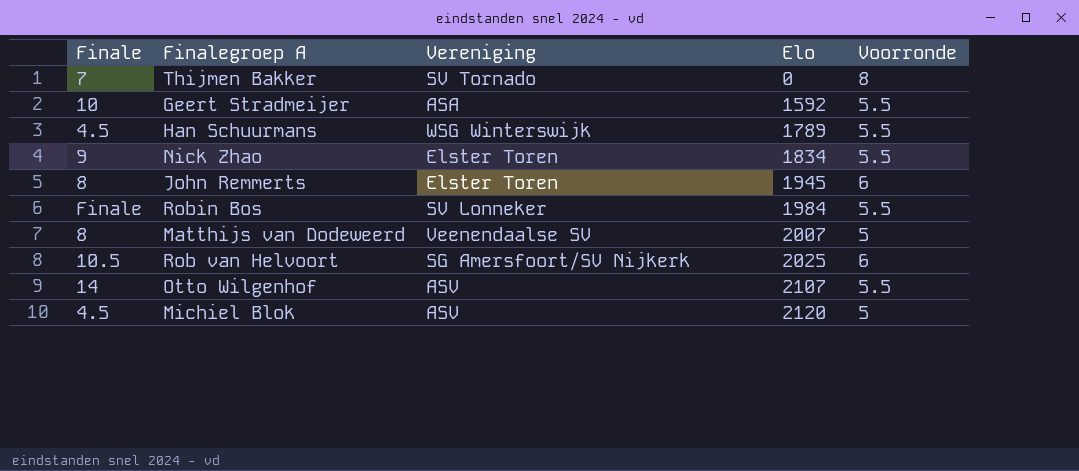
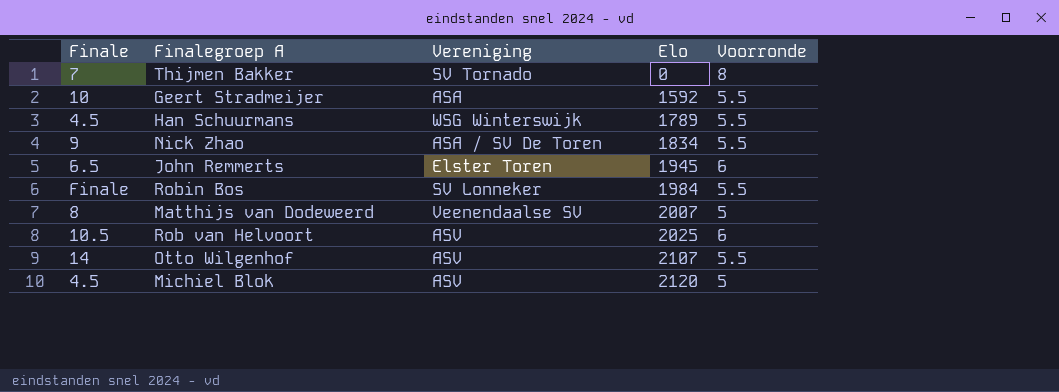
Nick Zhao | Vereniging: Elster Toren -> ASA / SV De Toren
John Remmerts | Finale: 8 -> 6.5
Rob van Helvoort | Vereniging: SG Amersfoort/SV Nijkerk -> ASV

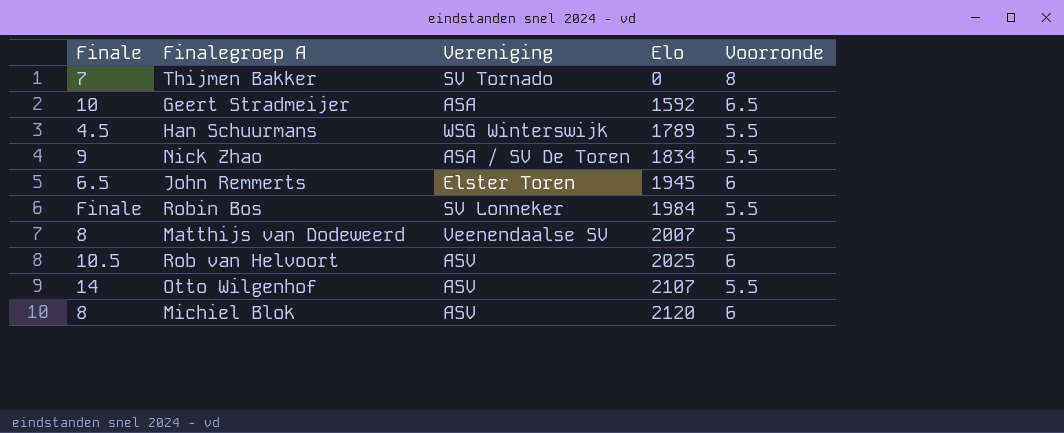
Geert Stradmeijer | Voorronde: 5.5 -> 6.5
Michiel Blok | Finale: 4.5 -> 8
Michiel Blok | Voorronde: 5 -> 6

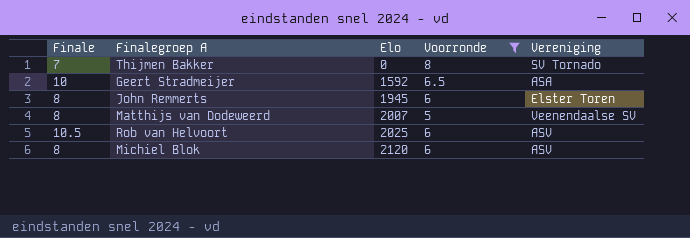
filter: none -> Voorronde != 5.5
column Vereniging | position: 3 -> 5
John Remmerts | Finale: 6.5 -> 8

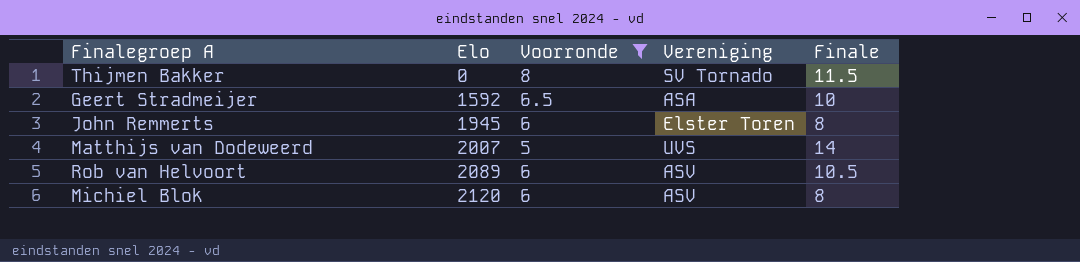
column Finale | position: 1 -> 5
Thijmen Bakker | Finale: 7 -> 11.5
Matthijs van Dodeweerd | Vereniging: Veenendaalse SV -> UVS
Matthijs van Dodeweerd | Finale: 8 -> 14
Rob van Helvoort | Elo: 2025 -> 2089

